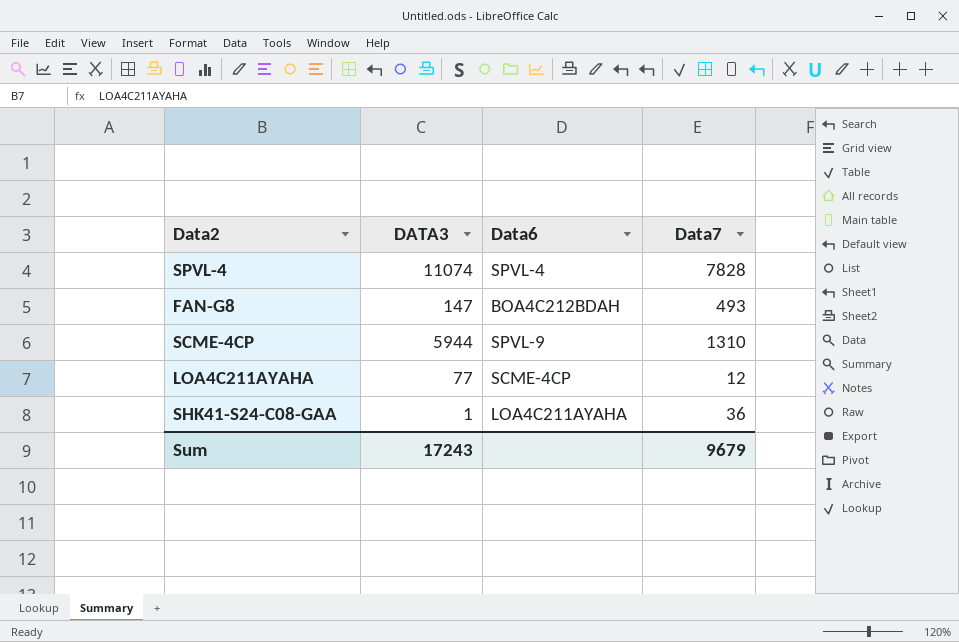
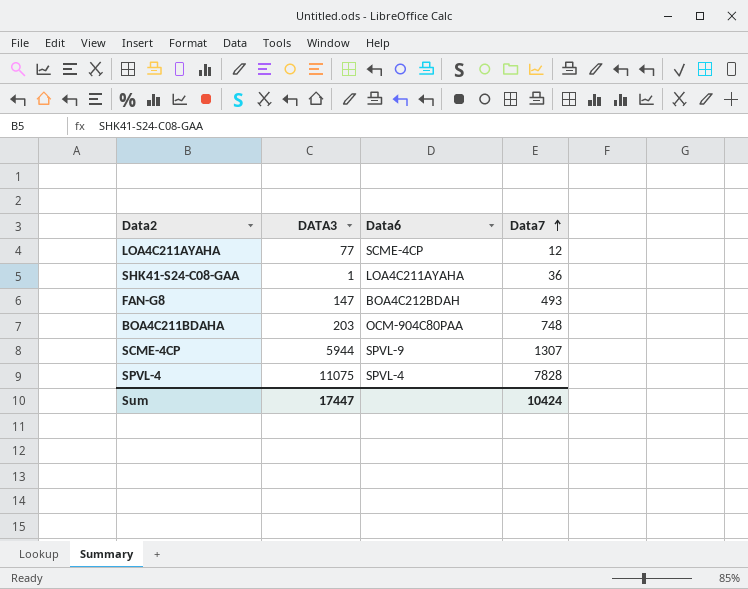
row order: none -> Data7 ascending
row BOA4C211BDAHA: none -> 203 | OCM-904C80PAA | 748
SCME-4CP | Data7: 1310 -> 1307
SPVL-4 | DATA3: 11074 -> 11075
Sum | DATA3: 17243 -> 17447
Sum | Data7: 9679 -> 10424

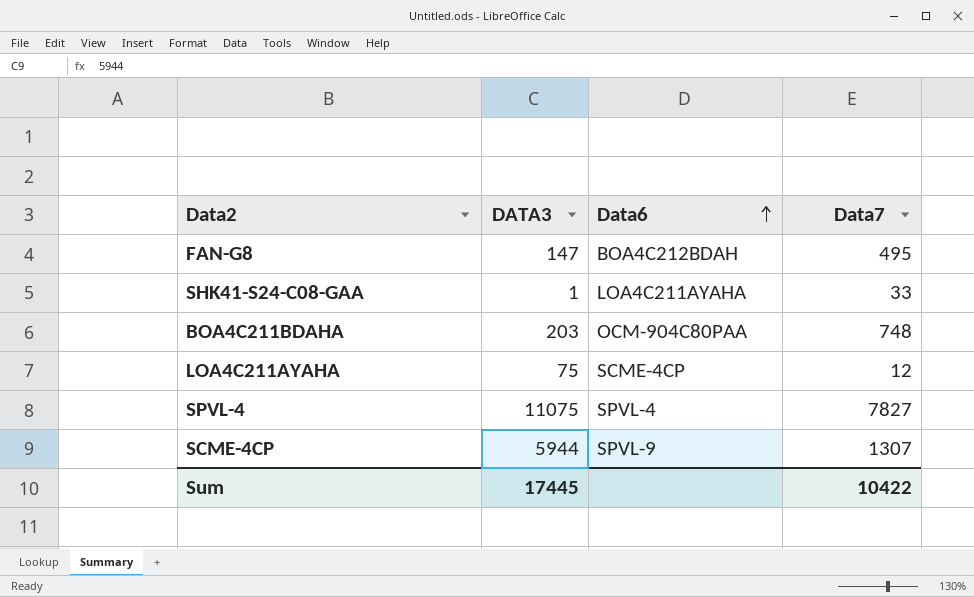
row order: Data7 ascending -> Data6 ascending
FAN-G8 | Data7: 493 -> 495
SHK41-S24-C08-GAA | Data7: 36 -> 33
LOA4C211AYAHA | DATA3: 77 -> 75
SPVL-4 | Data7: 7828 -> 7827
Sum | DATA3: 17447 -> 17445
Sum | Data7: 10424 -> 10422

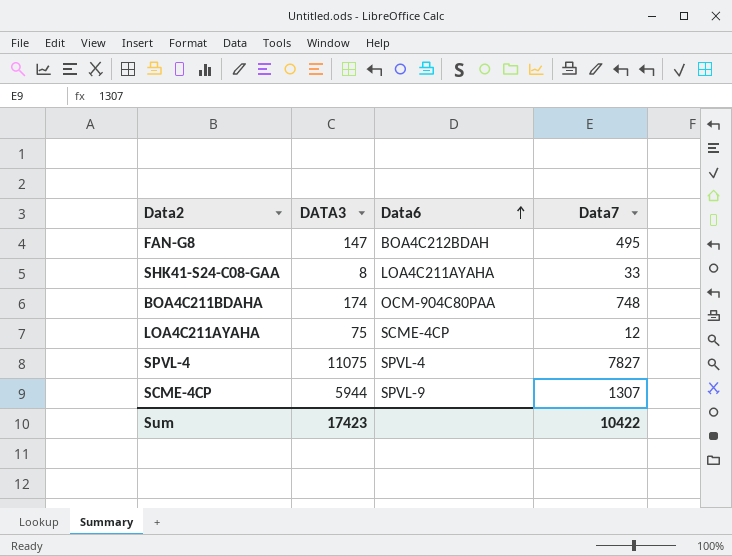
SHK41-S24-C08-GAA | DATA3: 1 -> 8
BOA4C211BDAHA | DATA3: 203 -> 174
Sum | DATA3: 17445 -> 17423

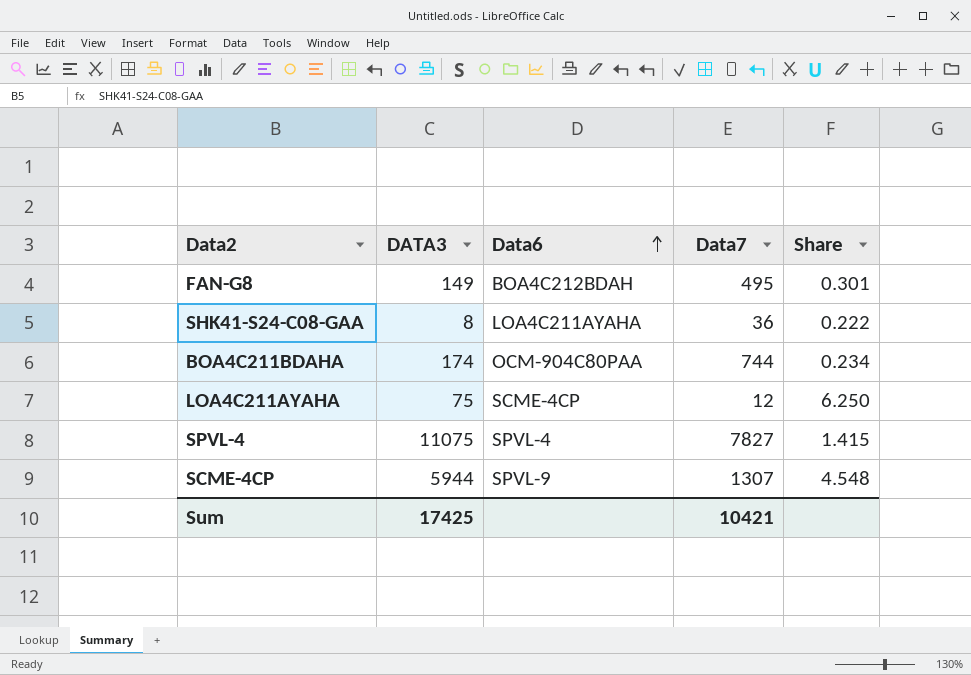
column Share | formula: none -> [DATA3] / [Data7]
FAN-G8 | DATA3: 147 -> 149
SHK41-S24-C08-GAA | Data7: 33 -> 36
BOA4C211BDAHA | Data7: 748 -> 744
Sum | DATA3: 17423 -> 17425
Sum | Data7: 10422 -> 10421

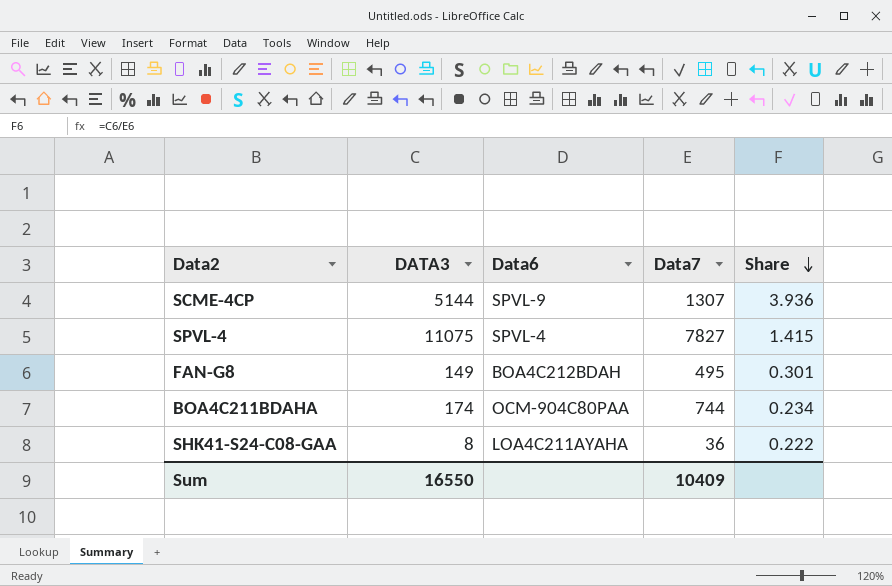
row order: Data6 ascending -> Share descending
row LOA4C211AYAHA: 75 | SCME-4CP | 12 | 6.250 -> none
SCME-4CP | DATA3: 5944 -> 5144
SCME-4CP | Share: 4.548 -> 3.936
Sum | DATA3: 17425 -> 16550
Sum | Data7: 10421 -> 10409

